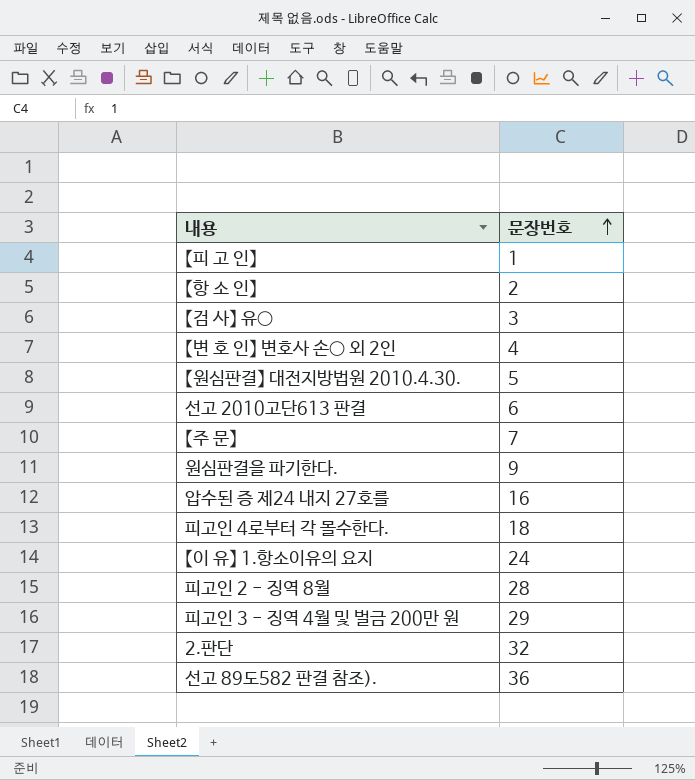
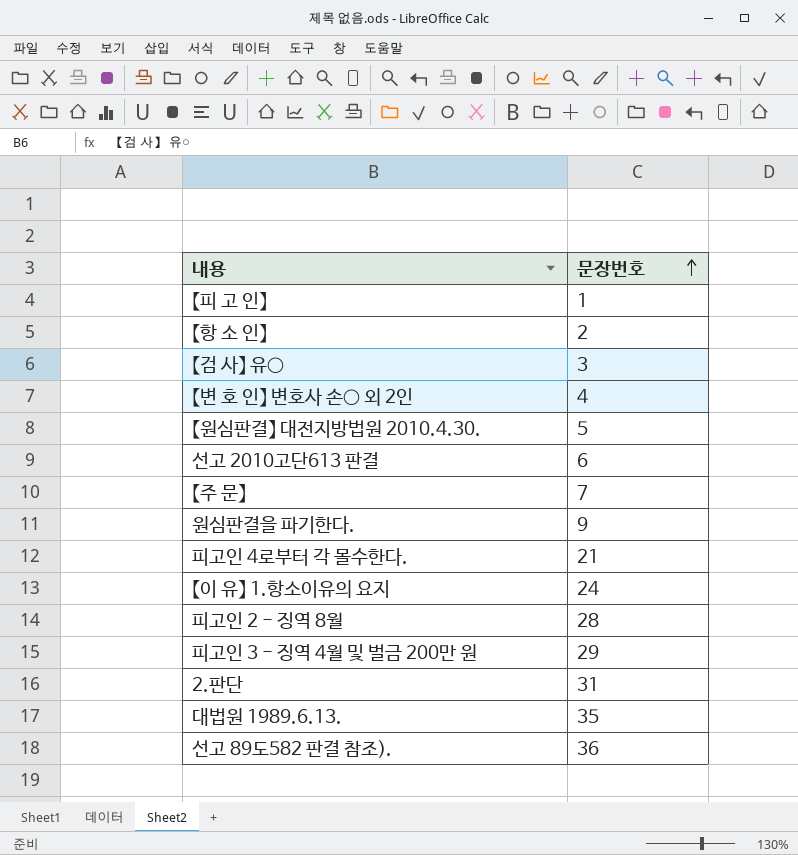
row 압수된 증 제24 내지 27호를: 16 -> none
피고인 4로부터 각 몰수한다. | 문장번호: 18 -> 21
2.판단 | 문장번호: 32 -> 31
row 대법원 1989.6.13.: none -> 35

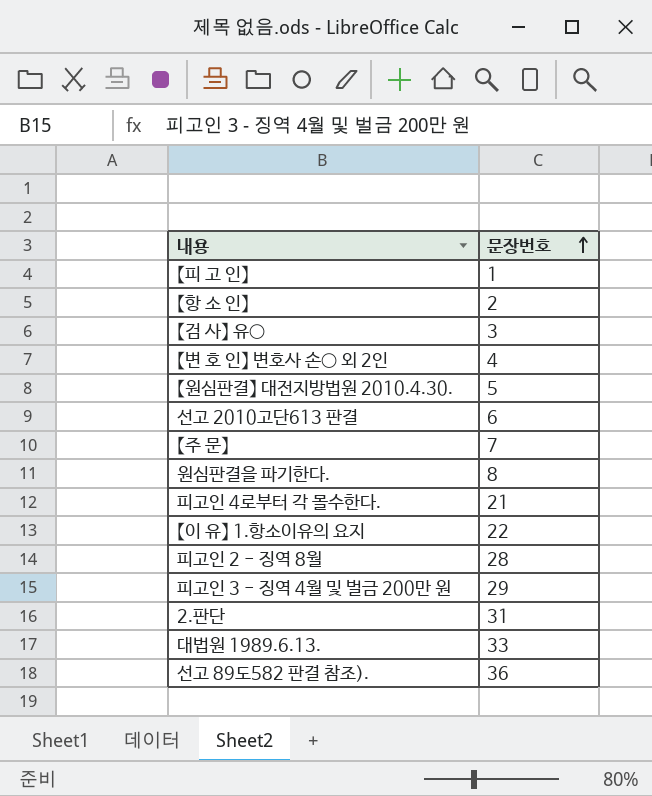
원심판결을 파기한다. | 문장번호: 9 -> 8
【이 유】 1.항소이유의 요지 | 문장번호: 24 -> 22
대법원 1989.6.13. | 문장번호: 35 -> 33

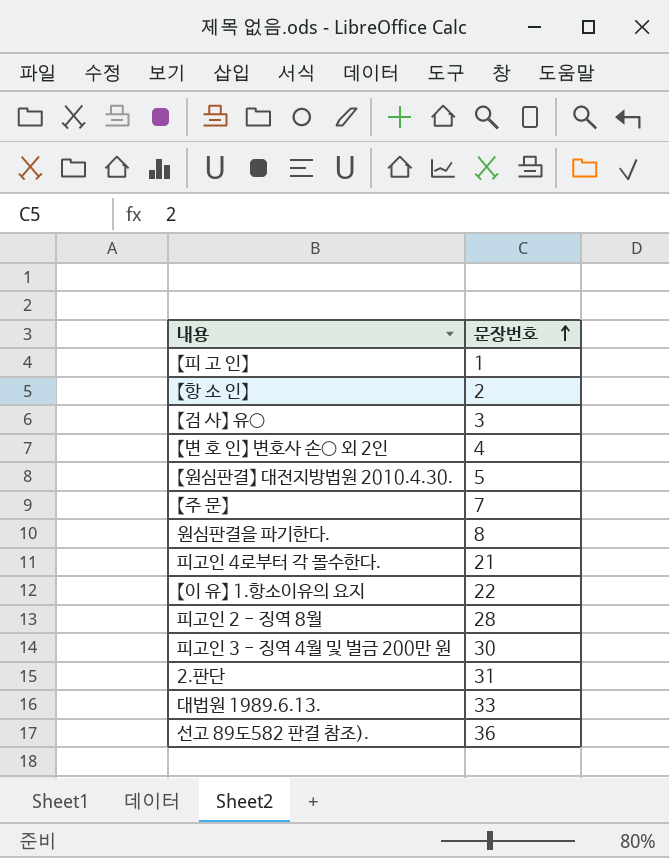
row 선고 2010고단613 판결: 6 -> none
피고인 3 - 징역 4월 및 벌금 200만 원 | 문장번호: 29 -> 30

